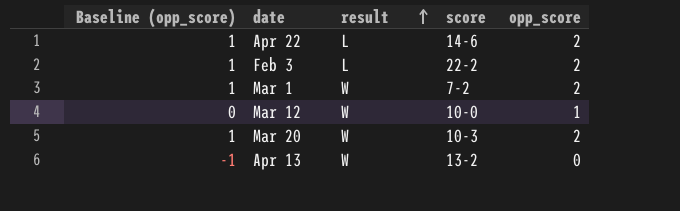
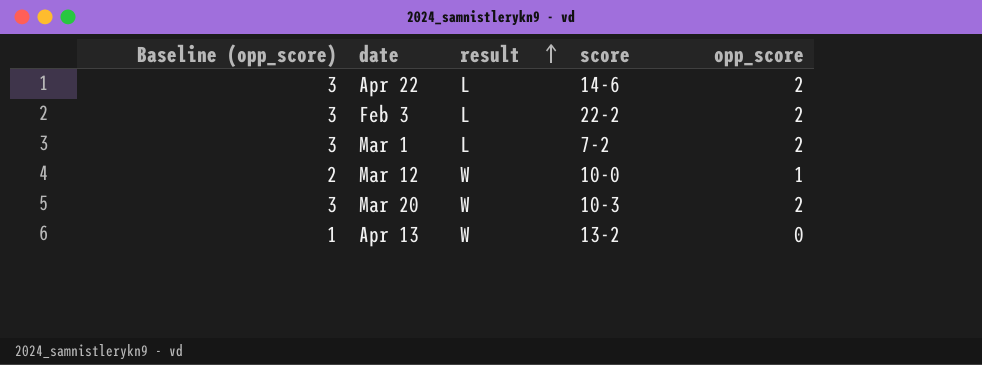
column Baseline (opp_score) | formula: [opp_score] - 1 -> [opp_score] + 1
Mar 1 | result: W -> L

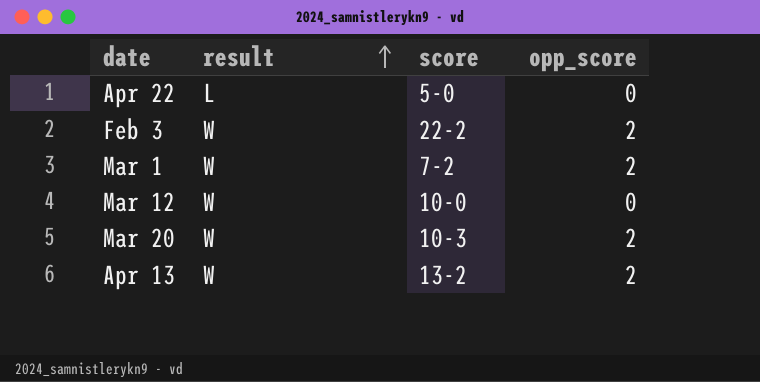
column Baseline (opp_score) | formula: [opp_score] + 1 -> none
Apr 22 | score: 14-6 -> 5-0
Apr 22 | opp_score: 2 -> 0
Feb 3 | result: L -> W
Mar 1 | result: L -> W
Mar 12 | opp_score: 1 -> 0
Apr 13 | opp_score: 0 -> 2

